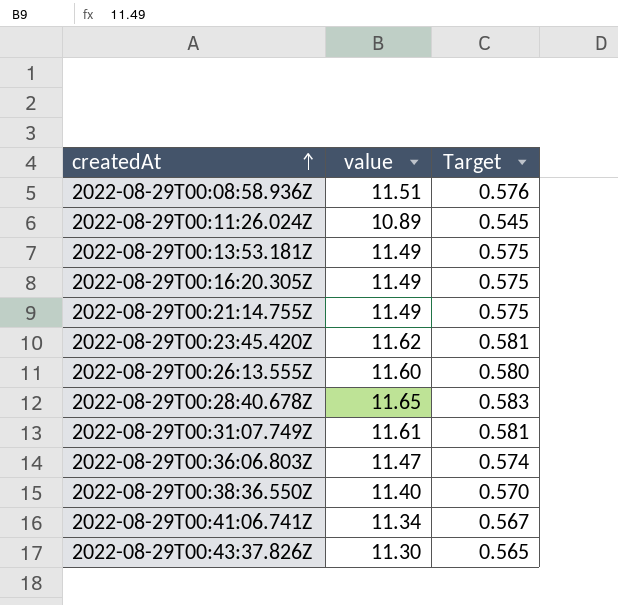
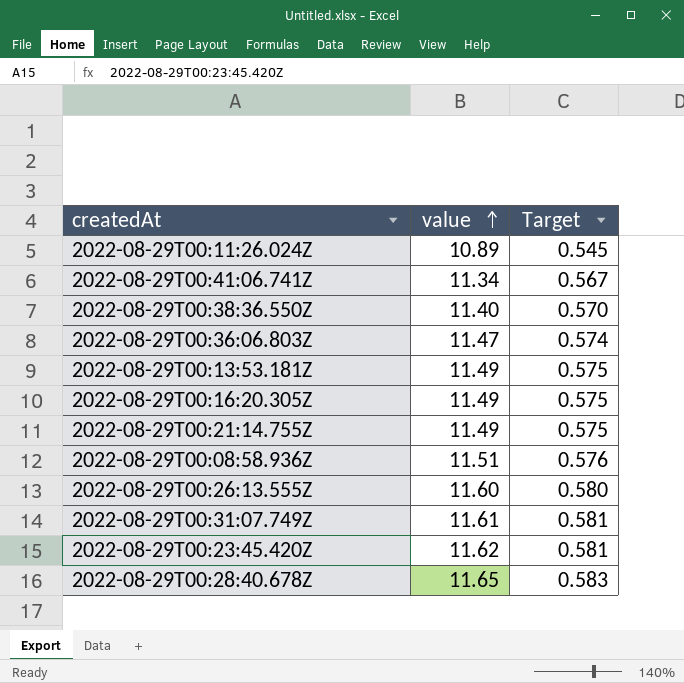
row order: createdAt ascending -> value ascending
row 2022-08-29T00:43:37.826Z: 11.30 | 0.565 -> none

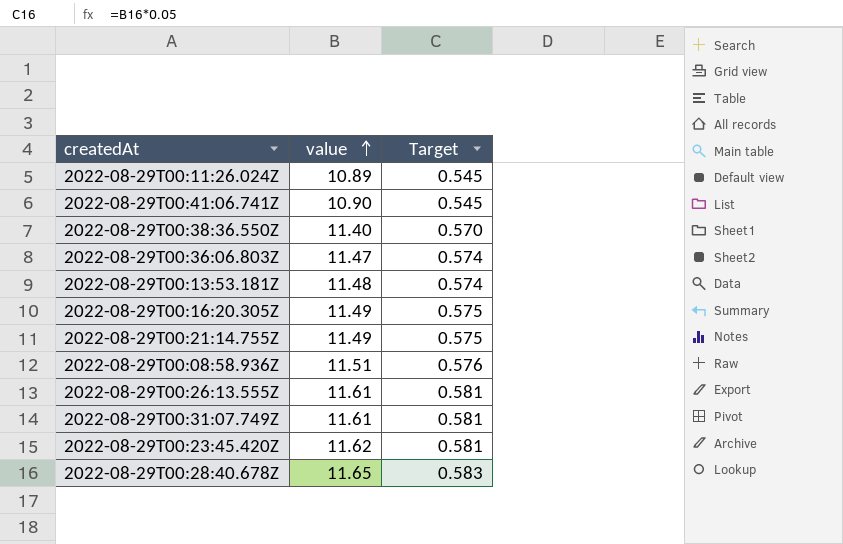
2022-08-29T00:41:06.741Z | value: 11.34 -> 10.90
2022-08-29T00:41:06.741Z | Target: 0.567 -> 0.545
2022-08-29T00:13:53.181Z | value: 11.49 -> 11.48
2022-08-29T00:13:53.181Z | Target: 0.575 -> 0.574
2022-08-29T00:26:13.555Z | value: 11.60 -> 11.61
2022-08-29T00:26:13.555Z | Target: 0.580 -> 0.581

